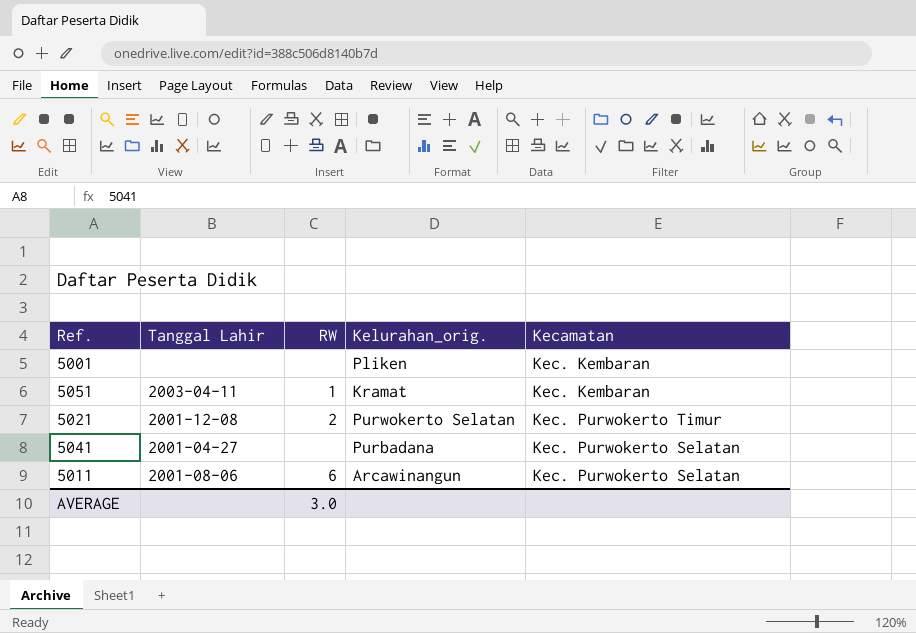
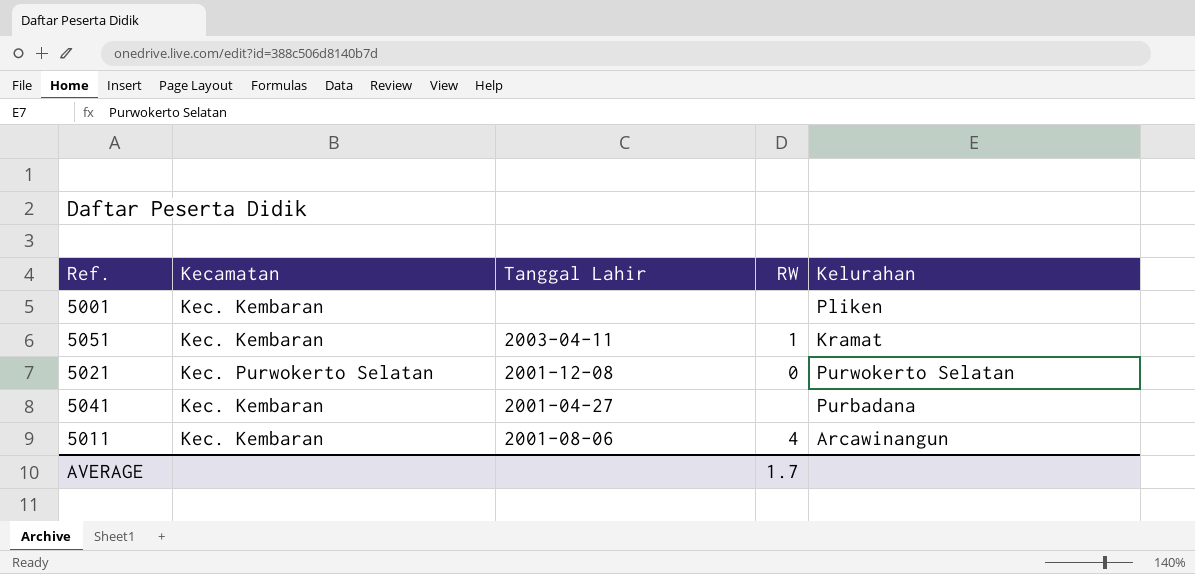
column Kecamatan | position: 5 -> 2
column name: Kelurahan_orig. -> Kelurahan
5021 | Kecamatan: Kec. Purwokerto Timur -> Kec. Purwokerto Selatan
5021 | RW: 2 -> 0
5041 | Kecamatan: Kec. Purwokerto Selatan -> Kec. Kembaran
5011 | Kecamatan: Kec. Purwokerto Selatan -> Kec. Kembaran
5011 | RW: 6 -> 4
AVERAGE | RW: 3.0 -> 1.7

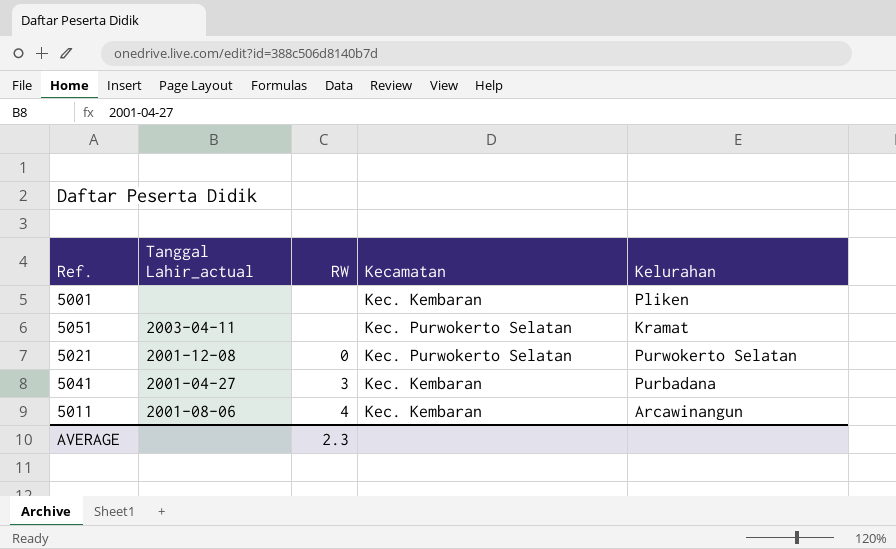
column name: Tanggal Lahir -> Tanggal Lahir_actual
column Kecamatan | position: 2 -> 4
5051 | RW: 1 -> none
5051 | Kecamatan: Kec. Kembaran -> Kec. Purwokerto Selatan
5041 | RW: none -> 3
AVERAGE | RW: 1.7 -> 2.3

